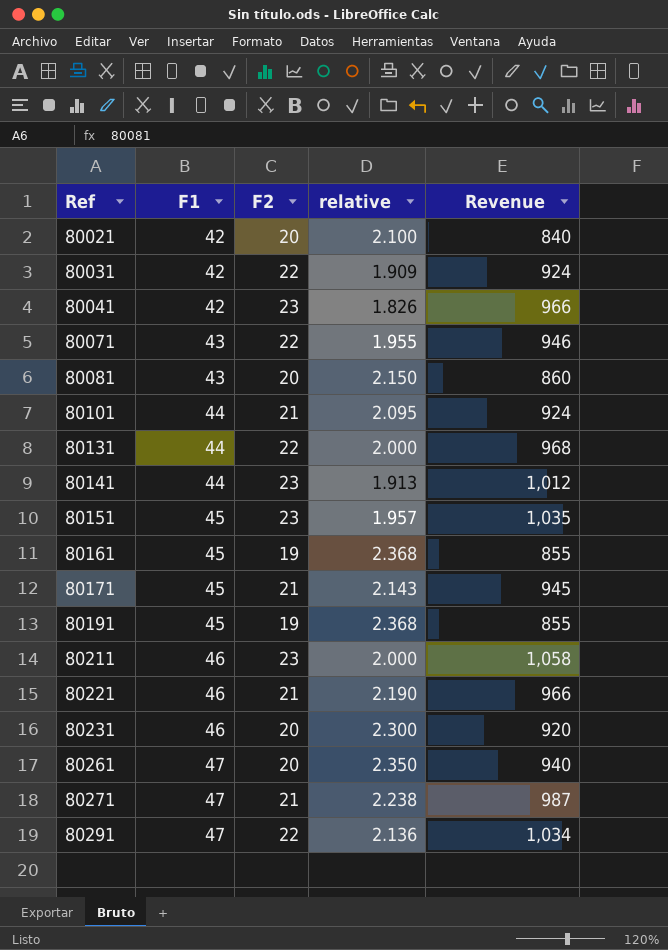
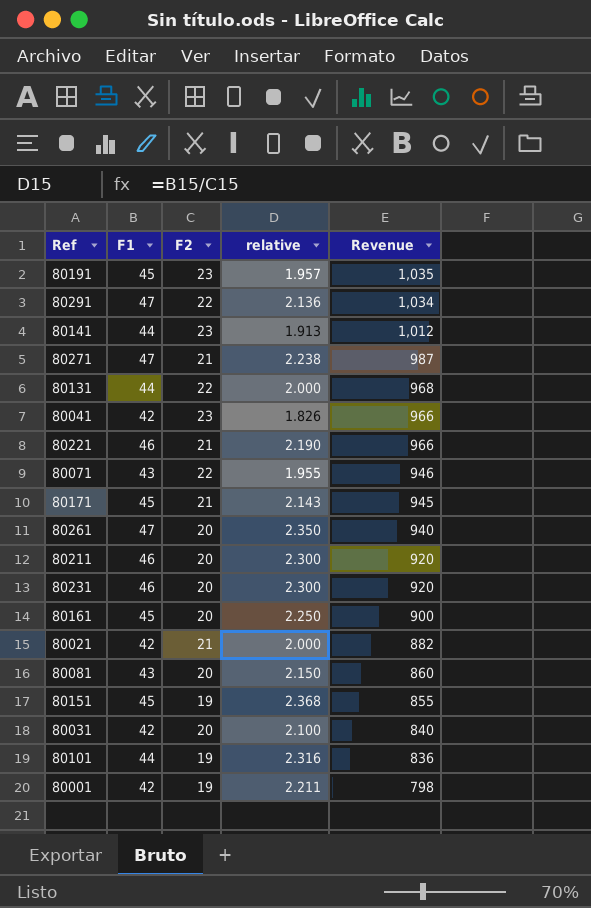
row order: Ref ascending -> Revenue descending
80191 | F2: 19 -> 23
80191 | relative: 2.368 -> 1.957
80191 | Revenue: 855 -> 1,035
80211 | F2: 23 -> 20
80211 | relative: 2.000 -> 2.300
80211 | Revenue: 1,058 -> 920
80161 | F2: 19 -> 20
80161 | relative: 2.368 -> 2.250
80161 | Revenue: 855 -> 900
80021 | F2: 20 -> 21
80021 | relative: 2.100 -> 2.000
80021 | Revenue: 840 -> 882
80151 | F2: 23 -> 19
80151 | relative: 1.957 -> 2.368
80151 | Revenue: 1,035 -> 855
80031 | F2: 22 -> 20
80031 | relative: 1.909 -> 2.100
80031 | Revenue: 924 -> 840
80101 | F2: 21 -> 19
80101 | relative: 2.095 -> 2.316
80101 | Revenue: 924 -> 836
row 80001: none -> 42 | 19 | 2.211 | 798

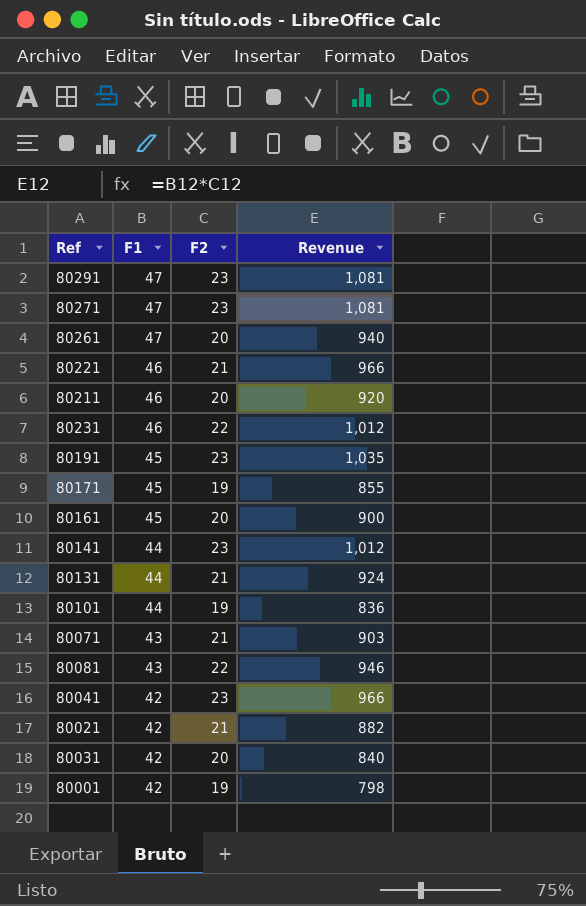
row order: Revenue descending -> F1 descending
column relative | formula: [F1] / [F2] -> none
row 80151: 45 | 19 | 2.368 | 855 -> none
80291 | F2: 22 -> 23
80291 | Revenue: 1,034 -> 1,081
80271 | F2: 21 -> 23
80271 | Revenue: 987 -> 1,081
80231 | F2: 20 -> 22
80231 | Revenue: 920 -> 1,012
80171 | F2: 21 -> 19
80171 | Revenue: 945 -> 855
80131 | F2: 22 -> 21
80131 | Revenue: 968 -> 924
80071 | F2: 22 -> 21
80071 | Revenue: 946 -> 903
80081 | F2: 20 -> 22
80081 | Revenue: 860 -> 946

